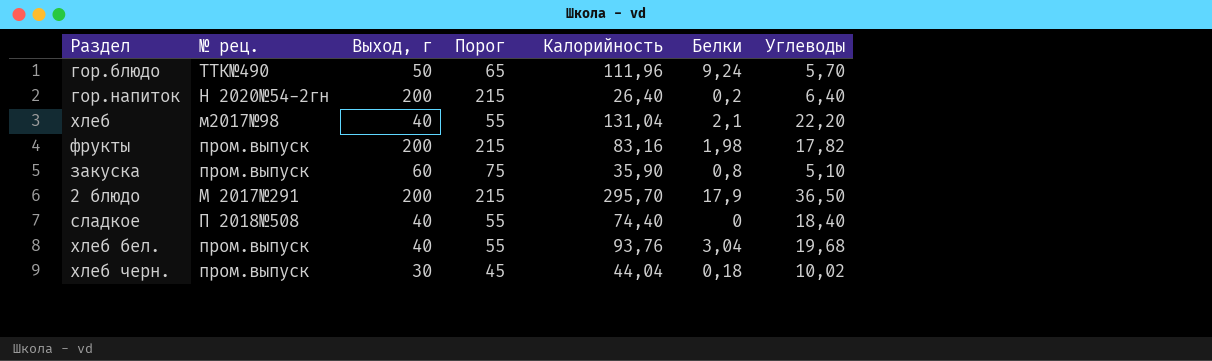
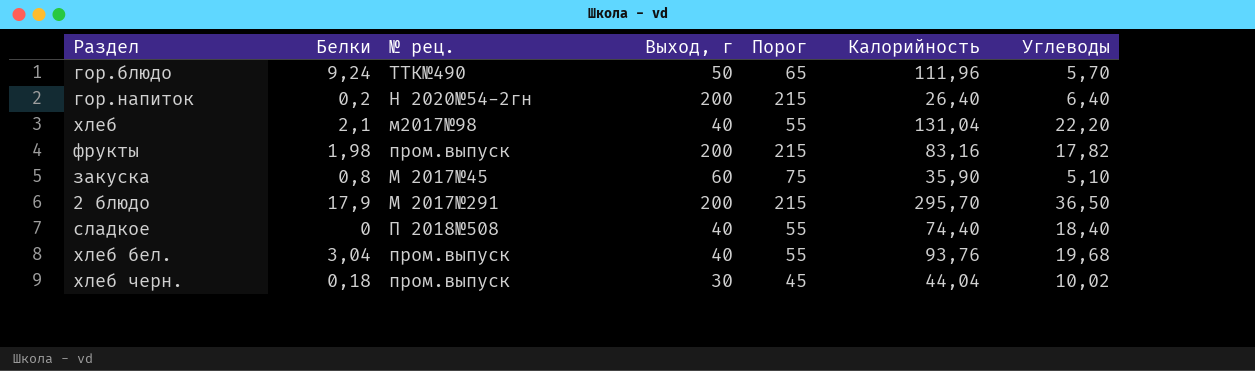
column Белки | position: 6 -> 2
закуска | № рец.: пром.выпуск -> М 2017№45

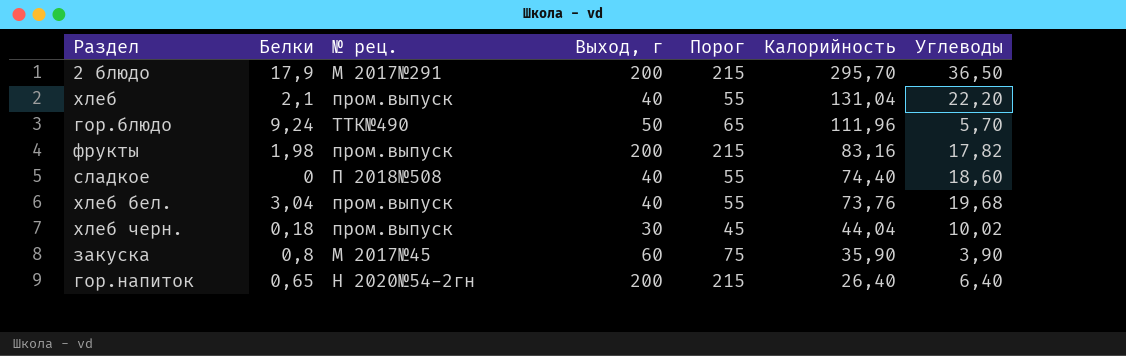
row order: none -> Калорийность descending
хлеб | № рец.: м2017№98 -> пром.выпуск
сладкое | Углеводы: 18,40 -> 18,60
хлеб бел. | Калорийность: 93,76 -> 73,76
закуска | Углеводы: 5,10 -> 3,90
гор.напиток | Белки: 0,2 -> 0,65

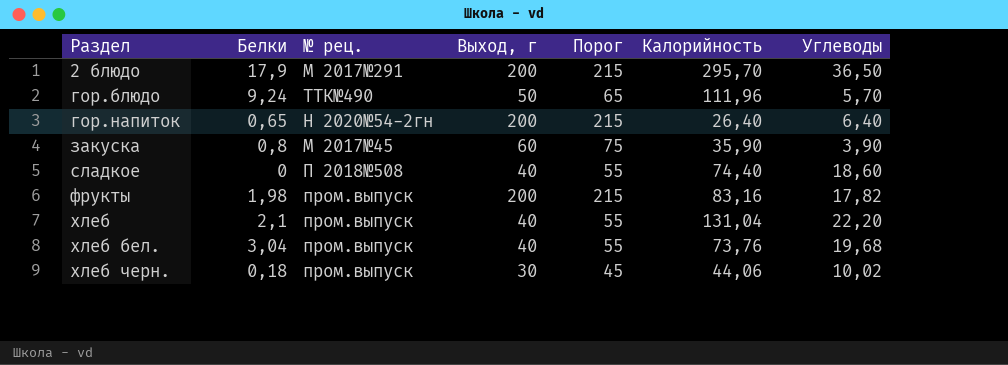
row order: Калорийность descending -> Раздел ascending
хлеб черн. | Калорийность: 44,04 -> 44,06

